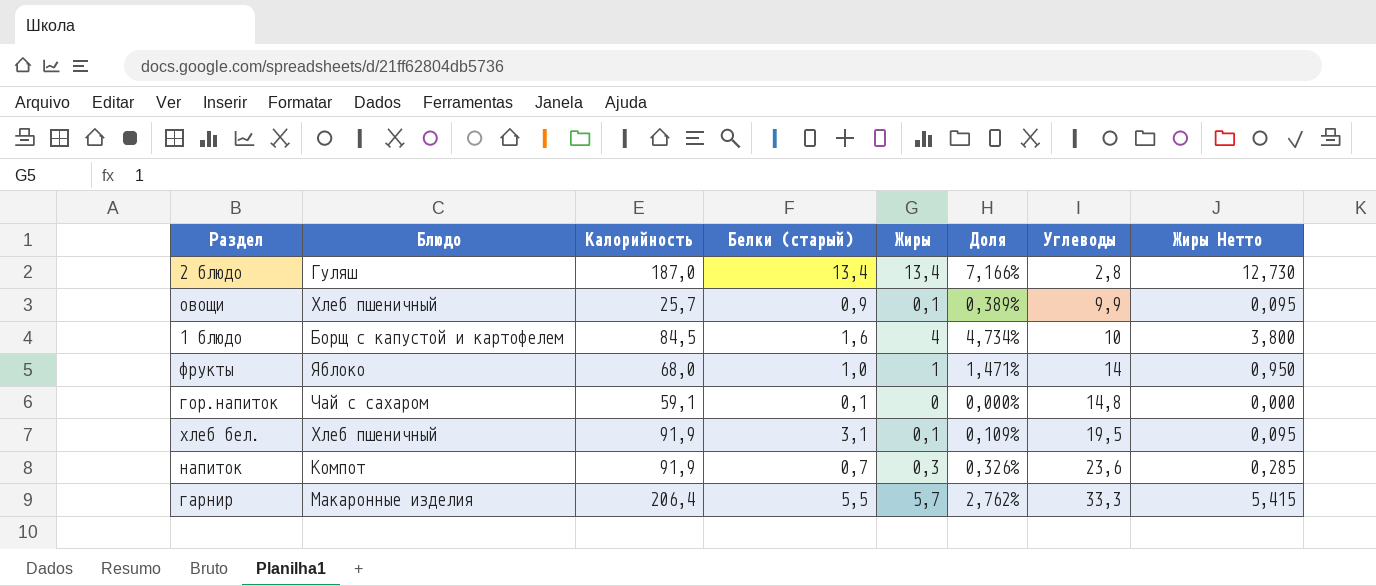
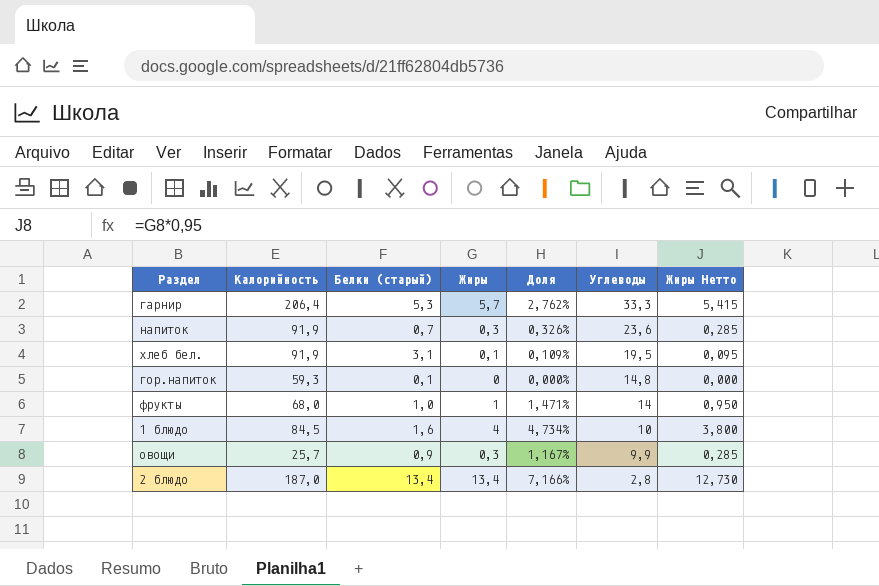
row order: Углеводы ascending -> Углеводы descending
column Блюдо | position: 2 -> none
гарнир | Белки (старый): 5,5 -> 5,3
гор.напиток | Калорийность: 59,1 -> 59,3
овощи | Жиры: 0,1 -> 0,3
овощи | Доля: 0,389% -> 1,167%
овощи | Жиры Нетто: 0,095 -> 0,285

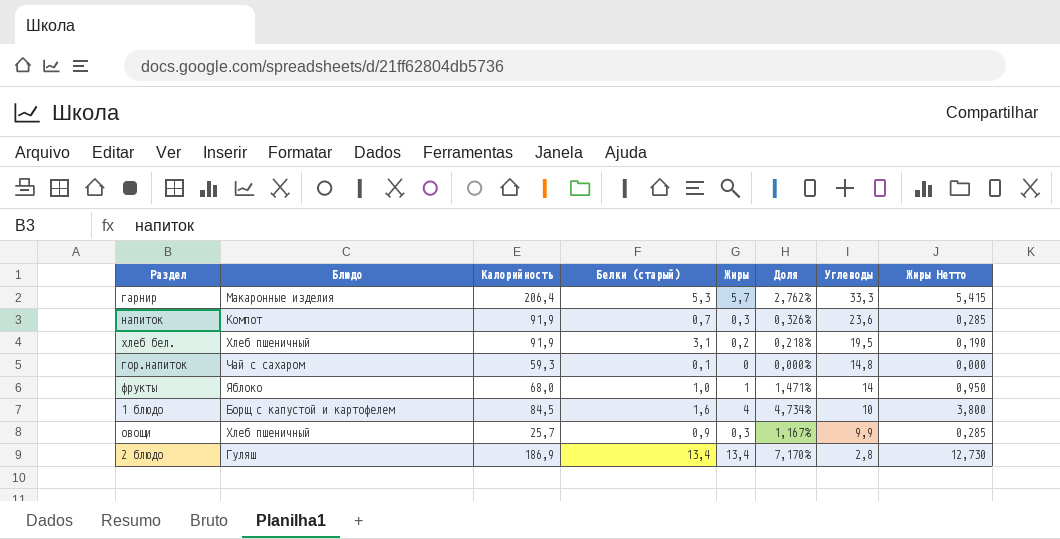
column Блюдо | position: none -> 2
хлеб бел. | Жиры: 0,1 -> 0,2
хлеб бел. | Доля: 0,109% -> 0,218%
хлеб бел. | Жиры Нетто: 0,095 -> 0,190
2 блюдо | Калорийность: 187,0 -> 186,9
2 блюдо | Доля: 7,166% -> 7,170%

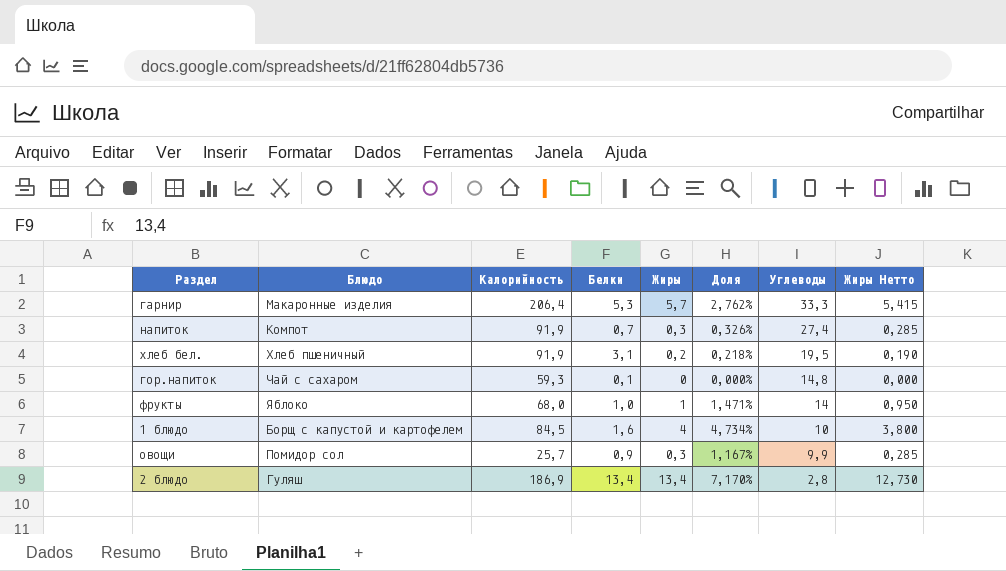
column name: Белки (старый) -> Белки
напиток | Углеводы: 23,6 -> 27,4
овощи | Блюдо: Хлеб пшеничный -> Помидор сол

